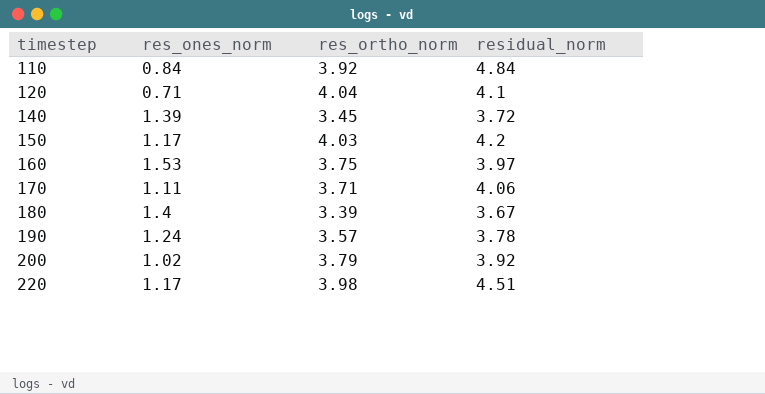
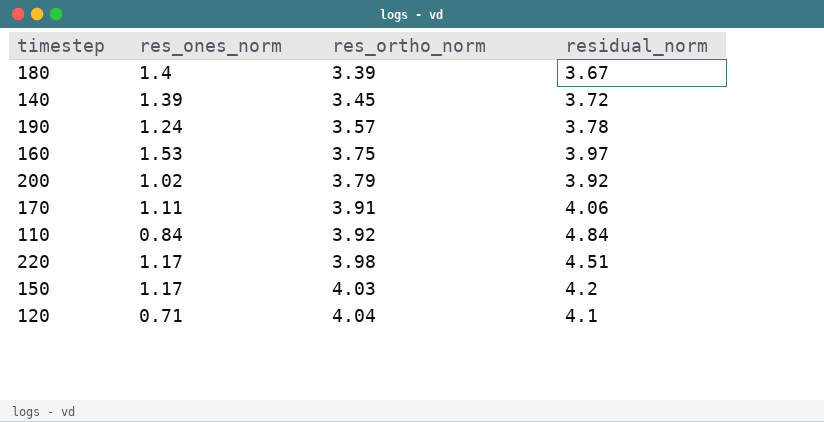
row order: timestep ascending -> res_ortho_norm ascending
170 | res_ortho_norm: 3.71 -> 3.91

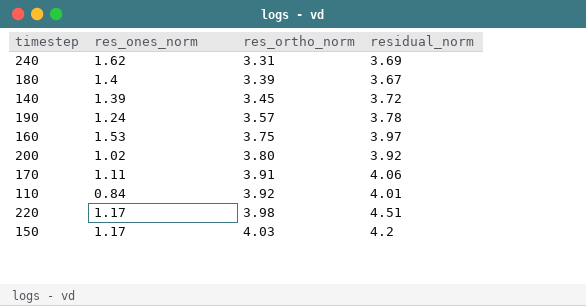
row 120: 0.71 | 4.04 | 4.1 -> none
row 240: none -> 1.62 | 3.31 | 3.69
200 | res_ortho_norm: 3.79 -> 3.80
110 | residual_norm: 4.84 -> 4.01

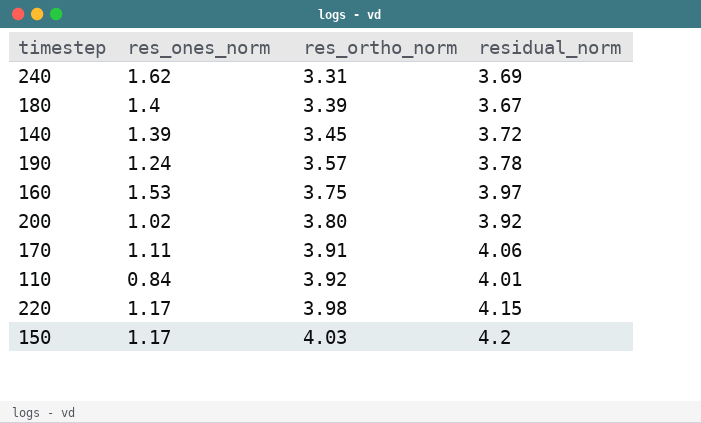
220 | residual_norm: 4.51 -> 4.15

